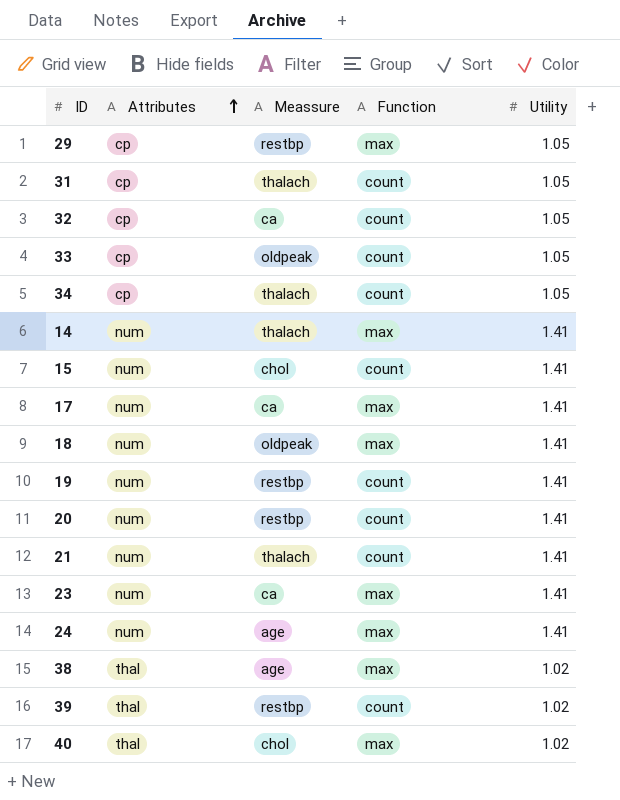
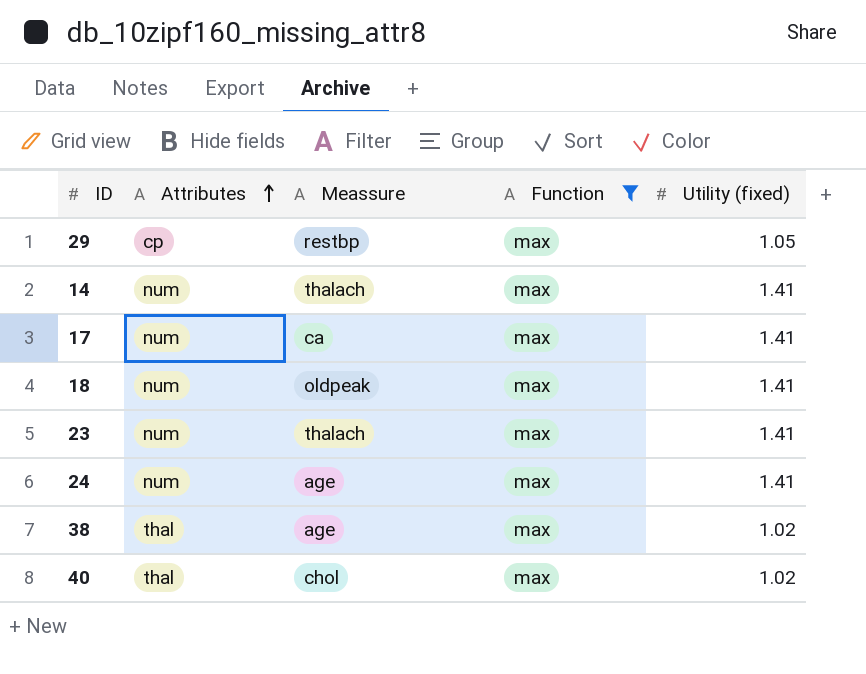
filter: none -> Function = max
column name: Utility -> Utility (fixed)
23 | Meassure: ca -> thalach

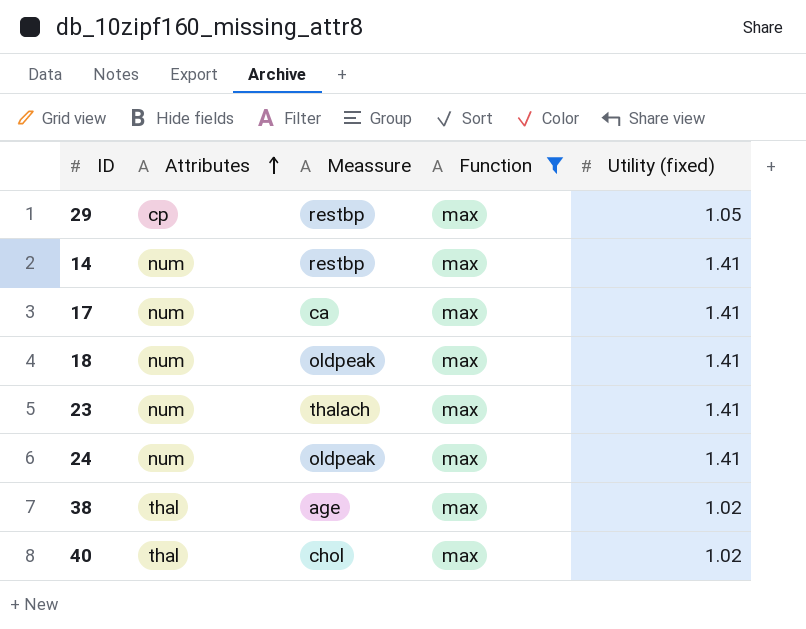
14 | Meassure: thalach -> restbp
24 | Meassure: age -> oldpeak

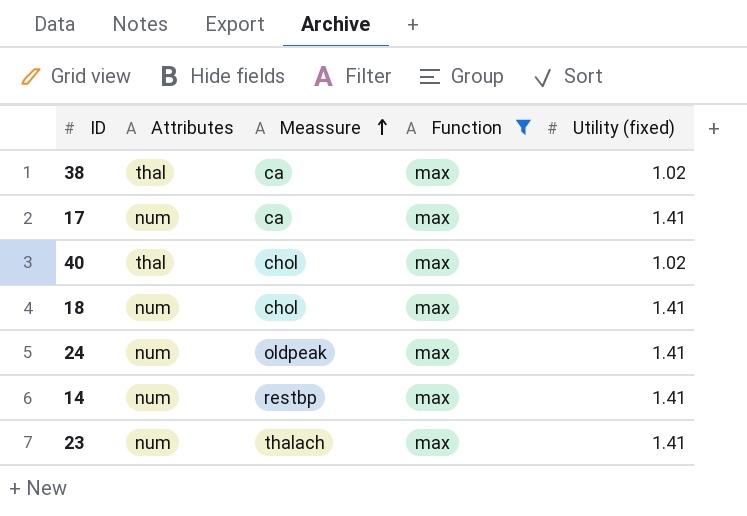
row order: Attributes ascending -> Meassure ascending
row 29: cp | restbp | max | 1.05 -> none
38 | Meassure: age -> ca
18 | Meassure: oldpeak -> chol

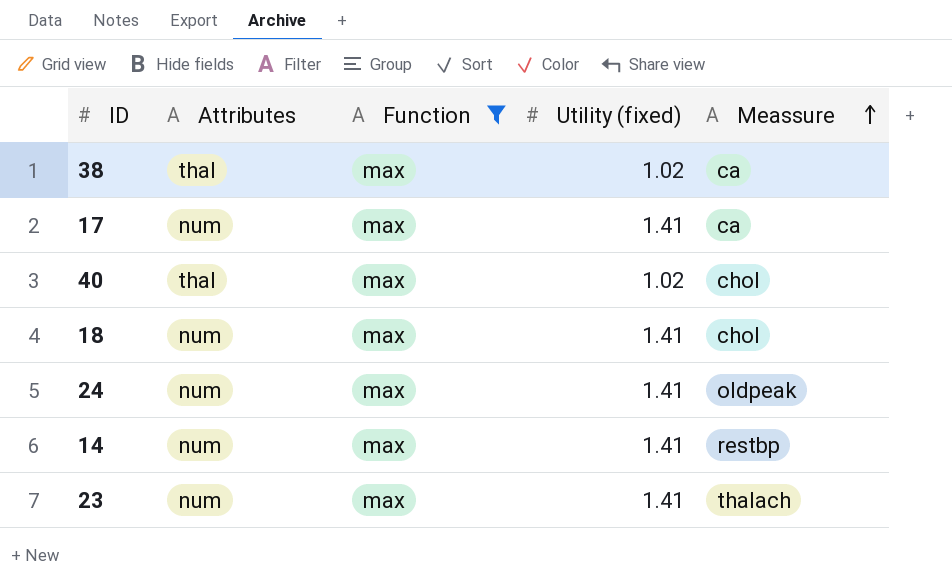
column Meassure | position: 3 -> 5

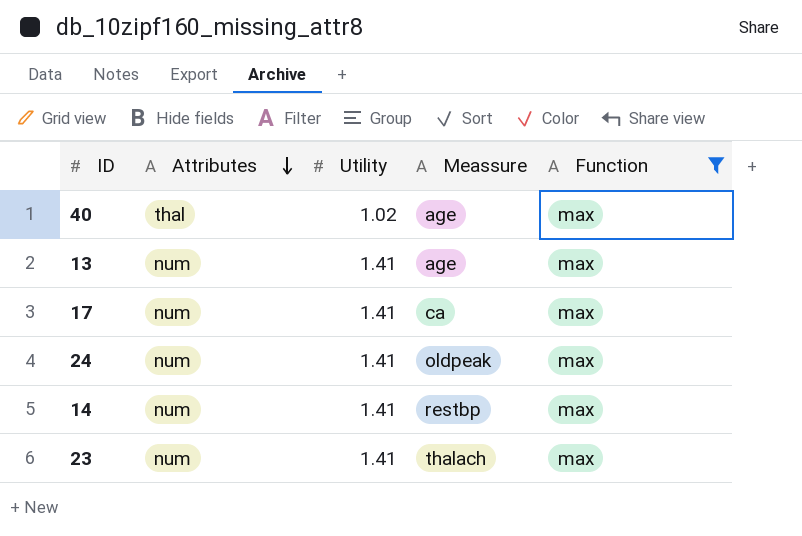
row order: Meassure ascending -> Attributes descending
column name: Utility (fixed) -> Utility
column Function | position: 3 -> 5
row 38: thal | max | 1.02 | ca -> none
row 18: num | max | 1.41 | chol -> none
40 | Meassure: chol -> age
row 13: none -> num | 1.41 | age | max

